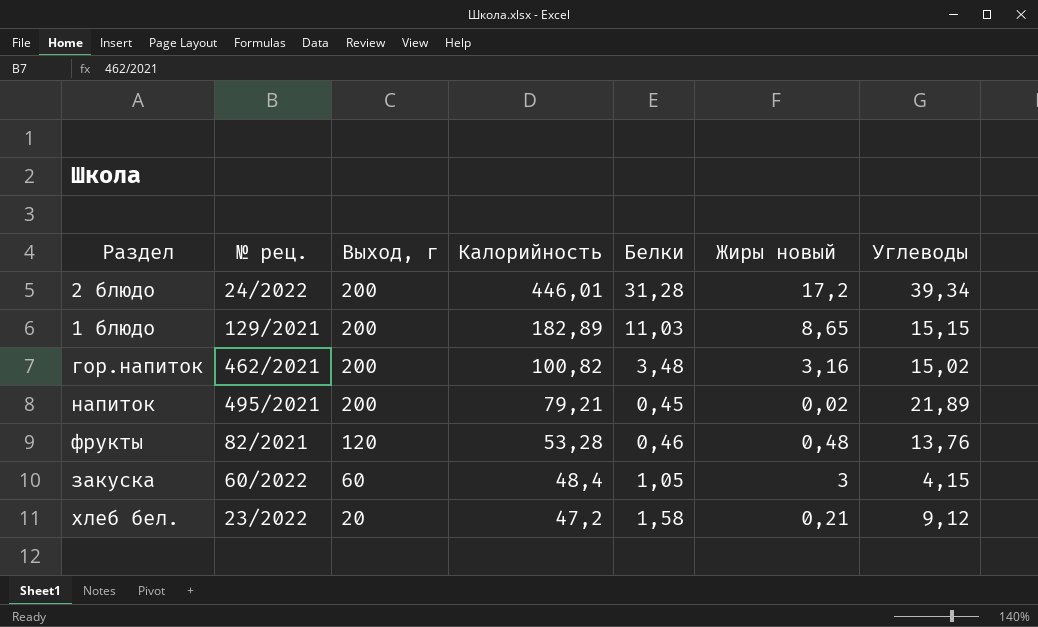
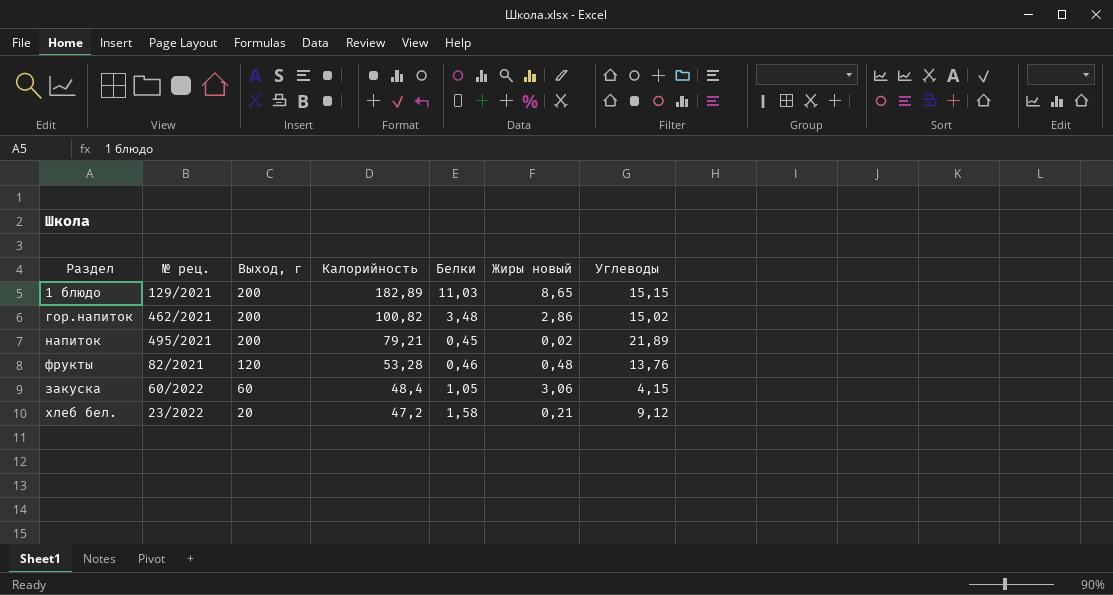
row 2 блюдо: 24/2022 | 200 | 446,01 | 31,28 | 17,2 | 39,34 -> none
гор.напиток | Жиры новый: 3,16 -> 2,86
закуска | Жиры новый: 3 -> 3,06

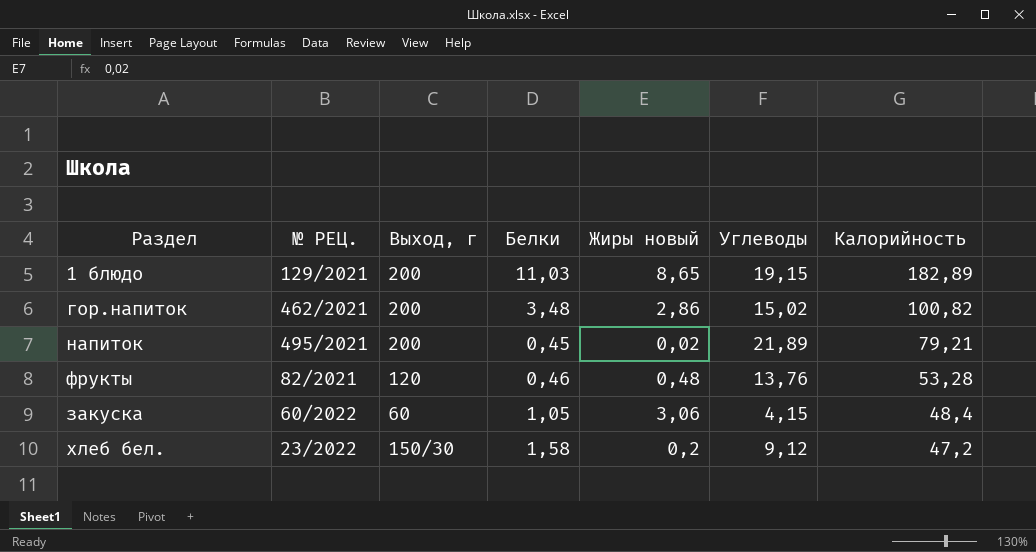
column name: № рец. -> № РЕЦ.
column Калорийность | position: 4 -> 7
1 блюдо | Углеводы: 15,15 -> 19,15
хлеб бел. | Выход, г: 20 -> 150/30
хлеб бел. | Жиры новый: 0,21 -> 0,2

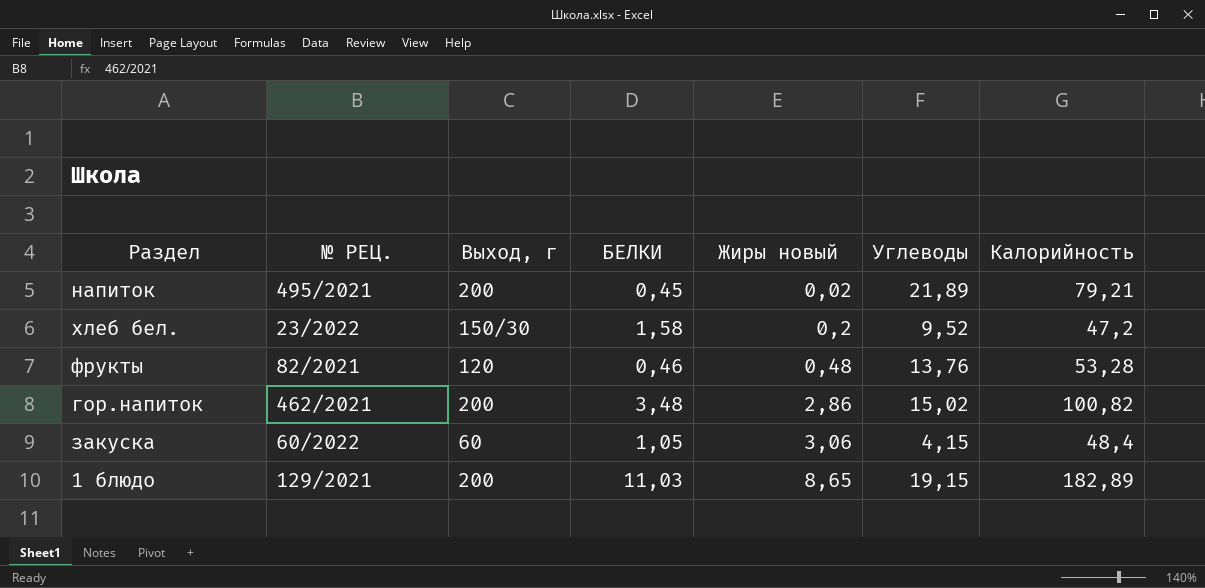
row order: Калорийность descending -> Жиры новый ascending
column name: Белки -> БЕЛКИ
хлеб бел. | Углеводы: 9,12 -> 9,52

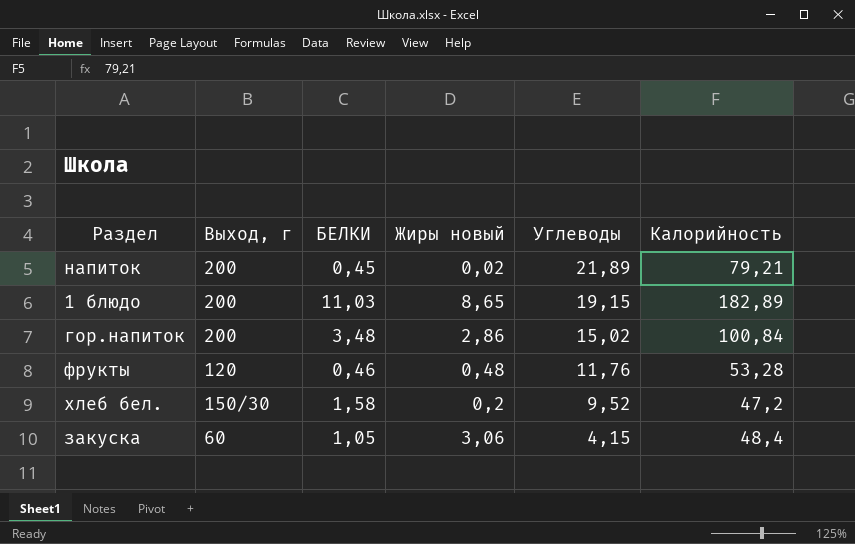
row order: Жиры новый ascending -> Углеводы descending
column № РЕЦ. | position: 2 -> none
гор.напиток | Калорийность: 100,82 -> 100,84
фрукты | Углеводы: 13,76 -> 11,76

